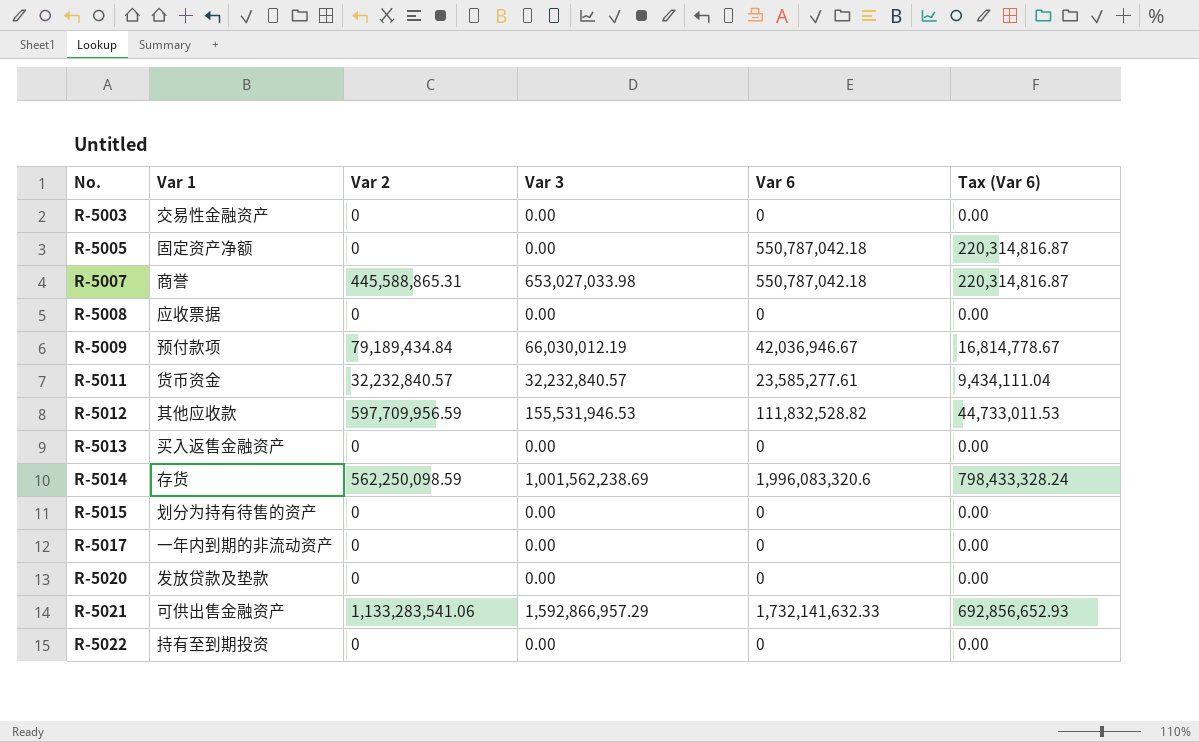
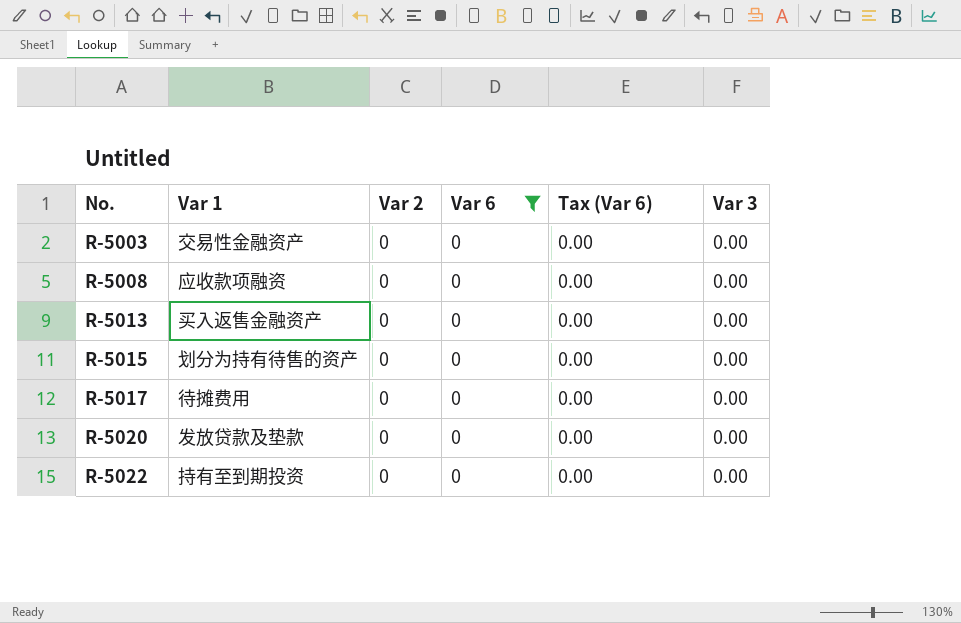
filter: none -> Var 6 = 0
column Var 3 | position: 4 -> 6
R-5008 | Var 1: 应收票据 -> 应收款项融资
R-5017 | Var 1: 一年内到期的非流动资产 -> 待摊费用

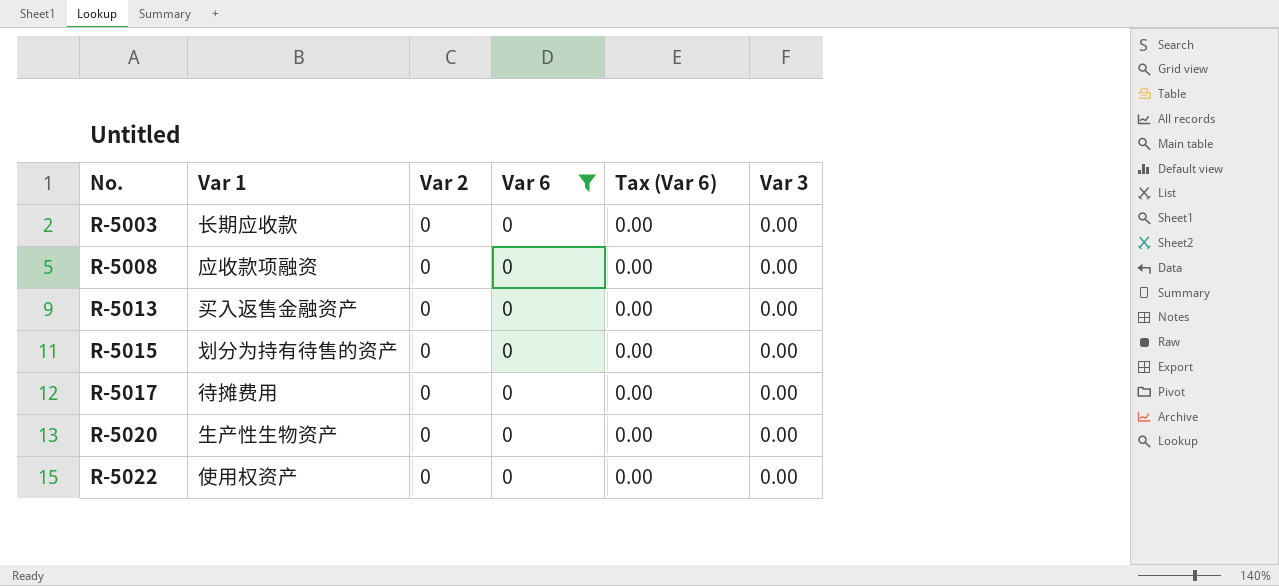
R-5003 | Var 1: 交易性金融资产 -> 长期应收款
R-5020 | Var 1: 发放贷款及垫款 -> 生产性生物资产
R-5022 | Var 1: 持有至到期投资 -> 使用权资产

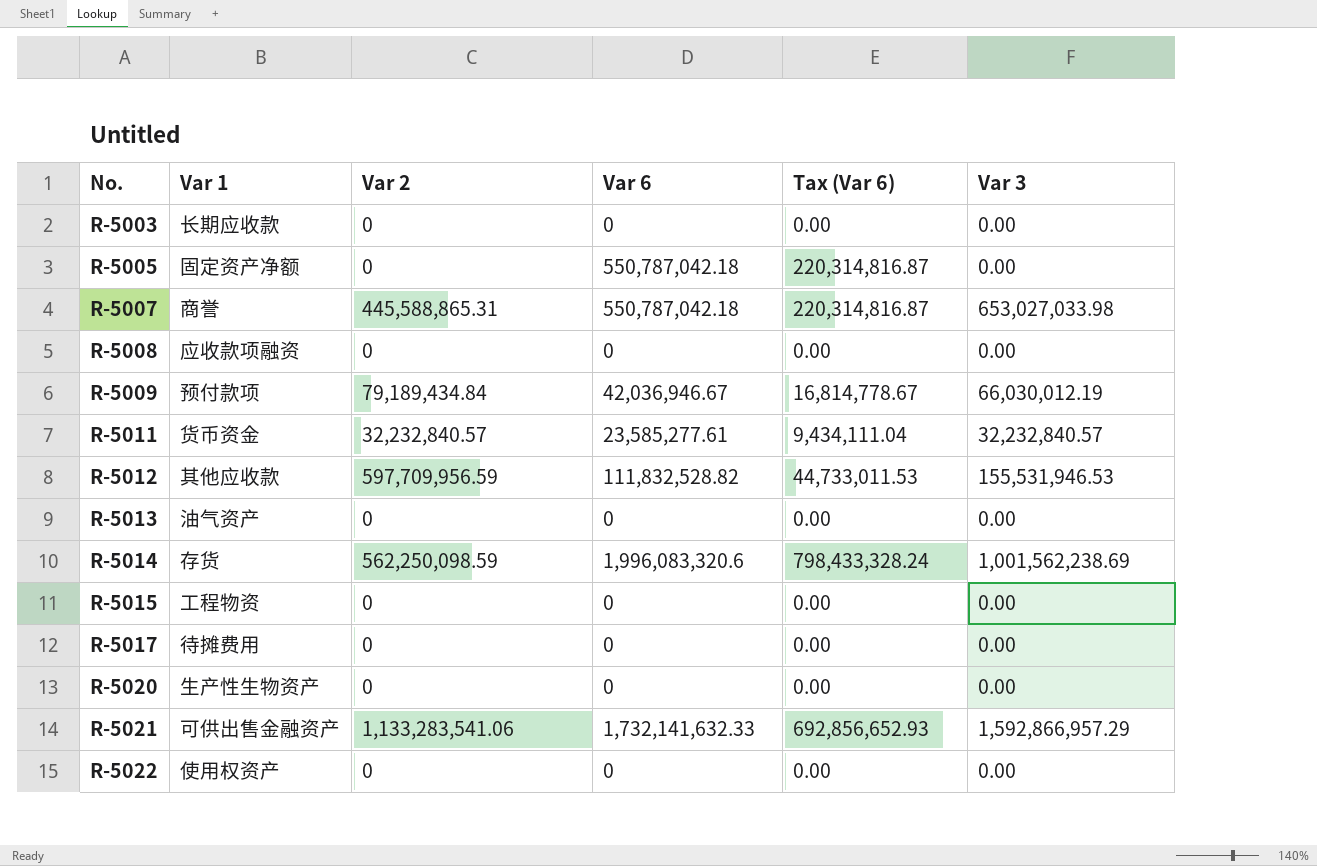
filter: Var 6 = 0 -> none
R-5013 | Var 1: 买入返售金融资产 -> 油气资产
R-5015 | Var 1: 划分为持有待售的资产 -> 工程物资

